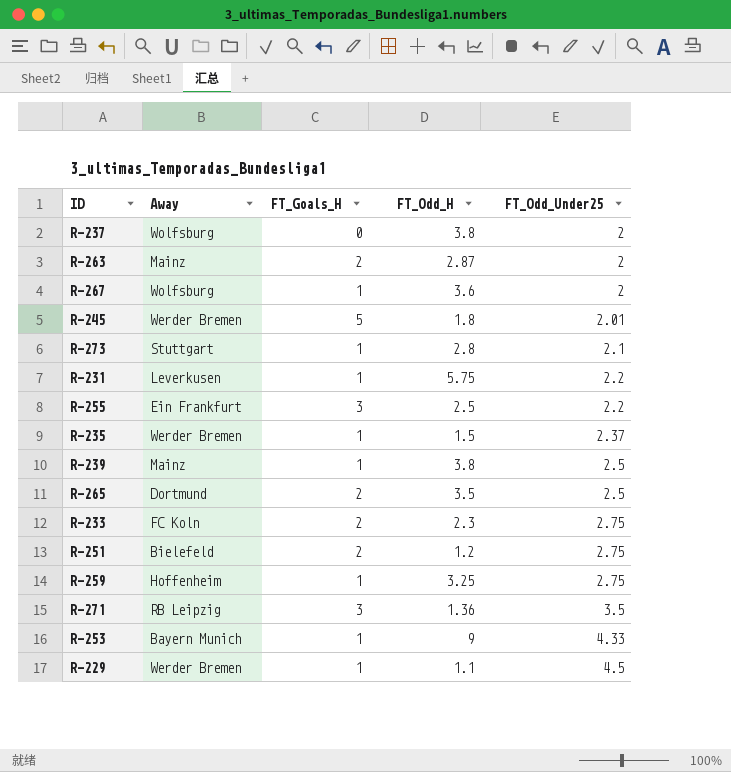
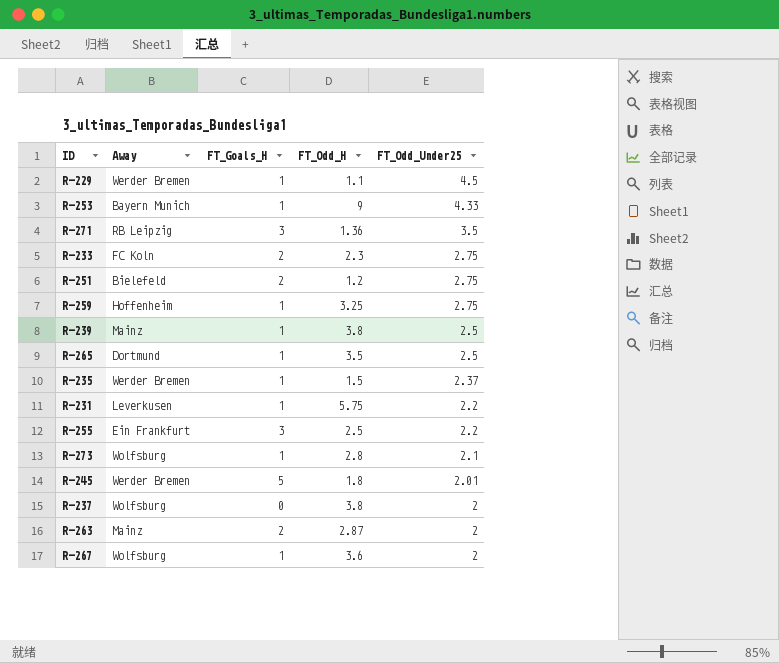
row order: FT_Odd_Under25 ascending -> FT_Odd_Under25 descending
R-265 | FT_Goals_H: 2 -> 1
R-273 | Away: Stuttgart -> Wolfsburg

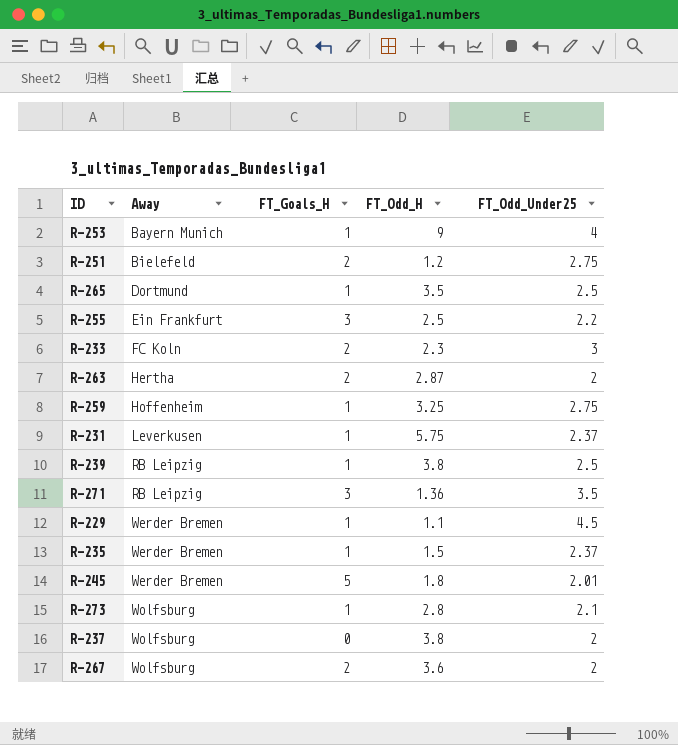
row order: FT_Odd_Under25 descending -> Away ascending
R-253 | FT_Odd_Under25: 4.33 -> 4
R-233 | FT_Odd_Under25: 2.75 -> 3
R-263 | Away: Mainz -> Hertha
R-231 | FT_Odd_Under25: 2.2 -> 2.37
R-239 | Away: Mainz -> RB Leipzig
R-267 | FT_Goals_H: 1 -> 2

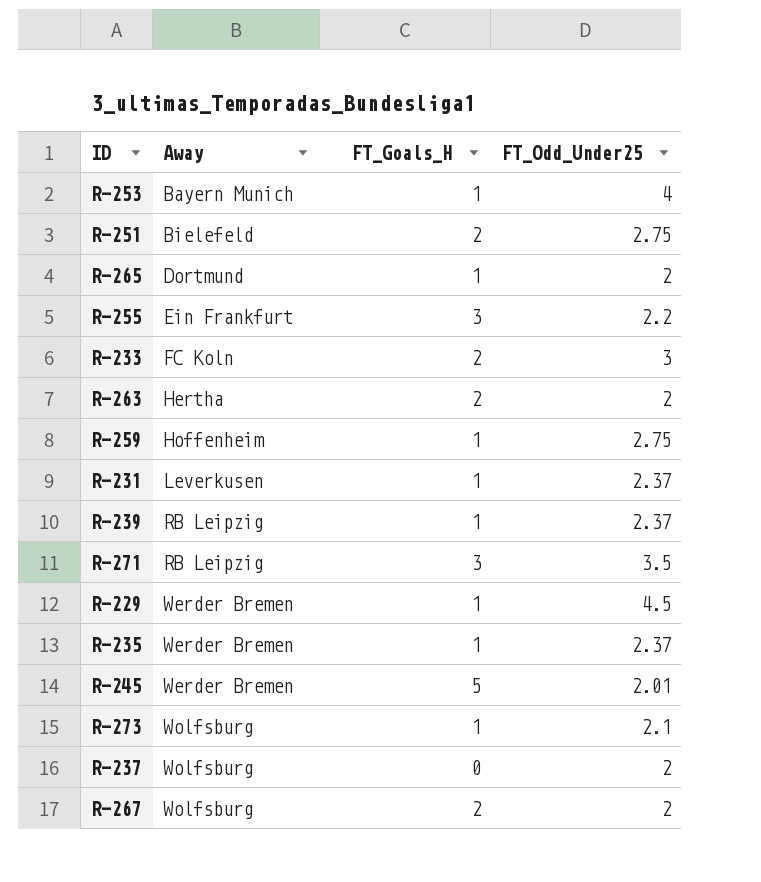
column FT_Odd_H | position: 4 -> none
R-265 | FT_Odd_Under25: 2.5 -> 2
R-239 | FT_Odd_Under25: 2.5 -> 2.37

